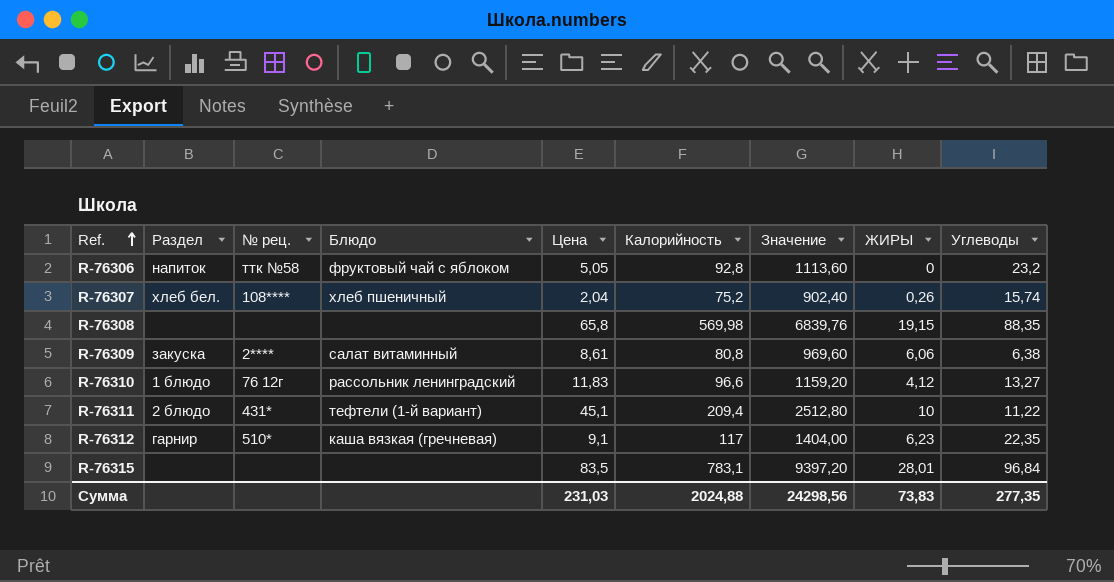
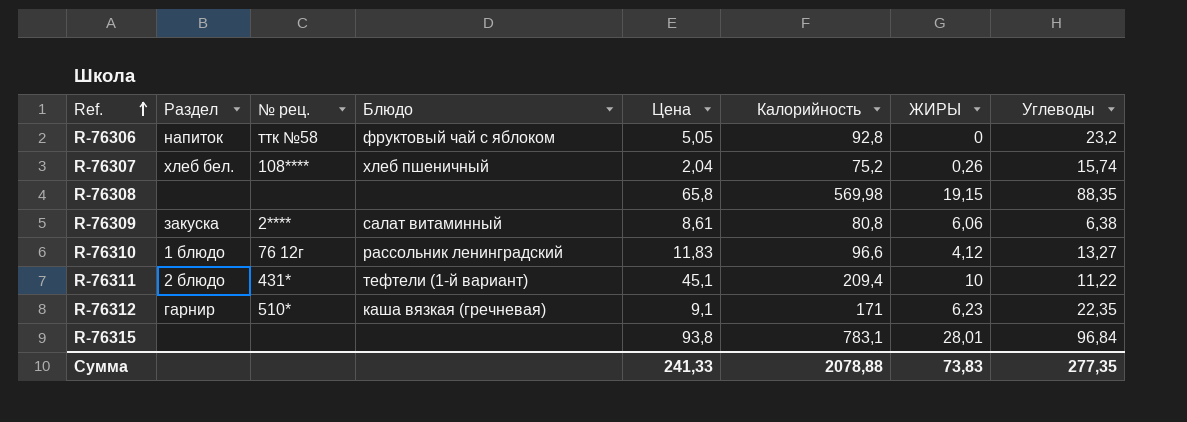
column Значение | formula: [Калорийность] * 12 -> none
R-76312 | Калорийность: 117 -> 171
R-76315 | Цена: 83,5 -> 93,8
Сумма | Цена: 231,03 -> 241,33
Сумма | Калорийность: 2024,88 -> 2078,88

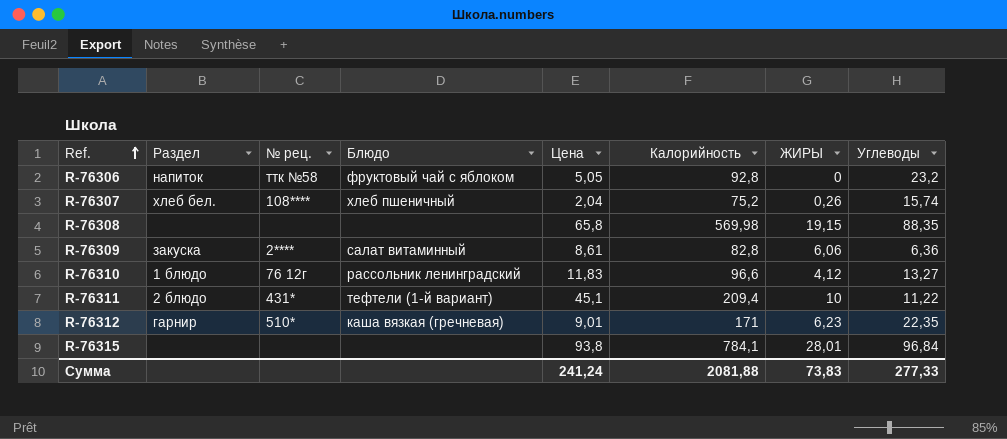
R-76309 | Калорийность: 80,8 -> 82,8
R-76309 | Углеводы: 6,38 -> 6,36
R-76312 | Цена: 9,1 -> 9,01
R-76315 | Калорийность: 783,1 -> 784,1
Сумма | Цена: 241,33 -> 241,24
Сумма | Калорийность: 2078,88 -> 2081,88
Сумма | Углеводы: 277,35 -> 277,33

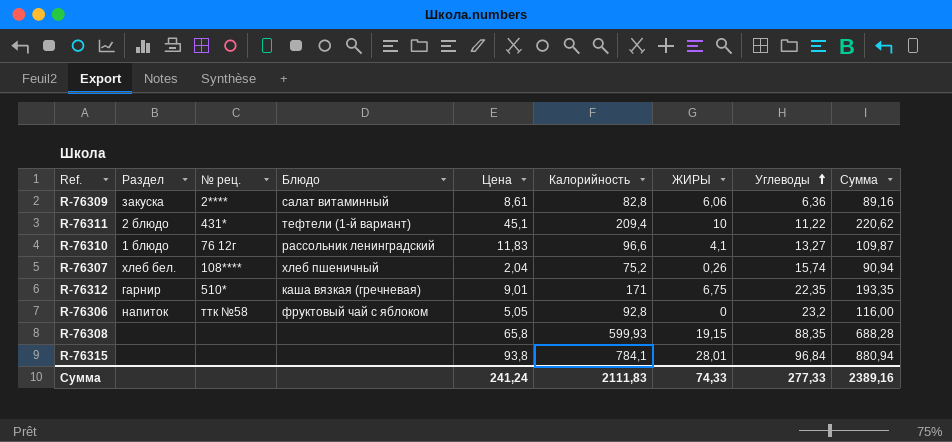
row order: Ref. ascending -> Углеводы ascending
column Сумма | formula: none -> [Калорийность] + [Углеводы]
R-76310 | ЖИРЫ: 4,12 -> 4,1
R-76312 | ЖИРЫ: 6,23 -> 6,75
R-76308 | Калорийность: 569,98 -> 599,93
Сумма | Калорийность: 2081,88 -> 2111,83
Сумма | ЖИРЫ: 73,83 -> 74,33

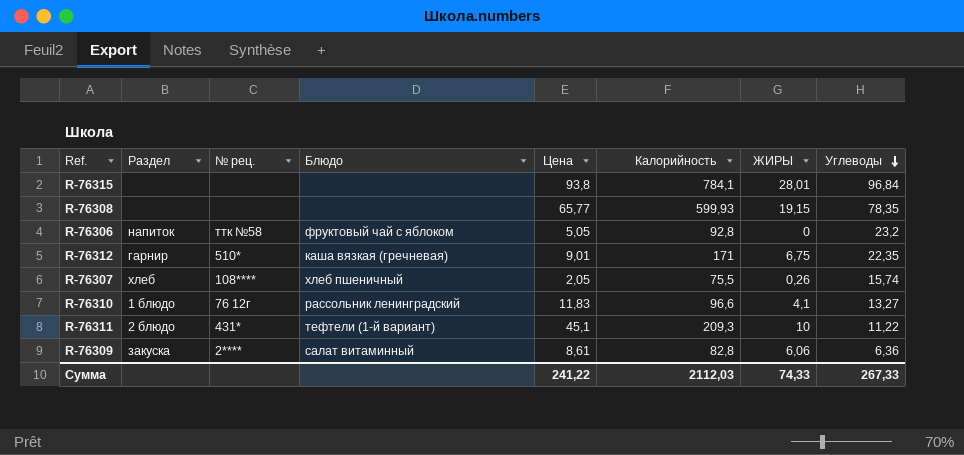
row order: Углеводы ascending -> Углеводы descending
column Сумма | formula: [Калорийность] + [Углеводы] -> none
R-76308 | Цена: 65,8 -> 65,77
R-76308 | Углеводы: 88,35 -> 78,35
R-76307 | Раздел: хлеб бел. -> хлеб
R-76307 | Цена: 2,04 -> 2,05
R-76307 | Калорийность: 75,2 -> 75,5
R-76311 | Калорийность: 209,4 -> 209,3
Сумма | Цена: 241,24 -> 241,22
Сумма | Калорийность: 2111,83 -> 2112,03
Сумма | Углеводы: 277,33 -> 267,33

